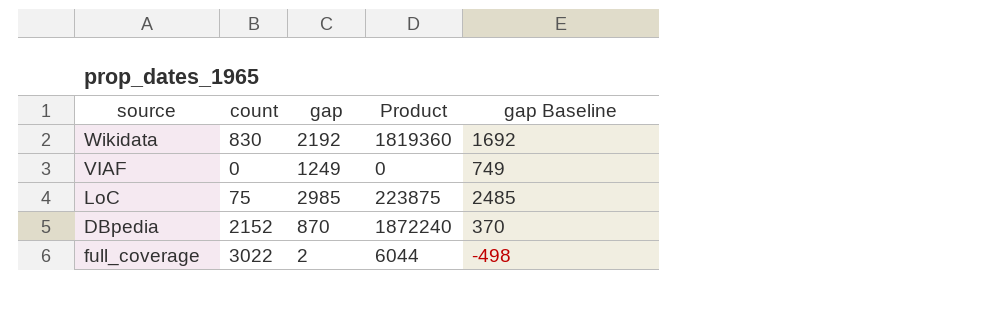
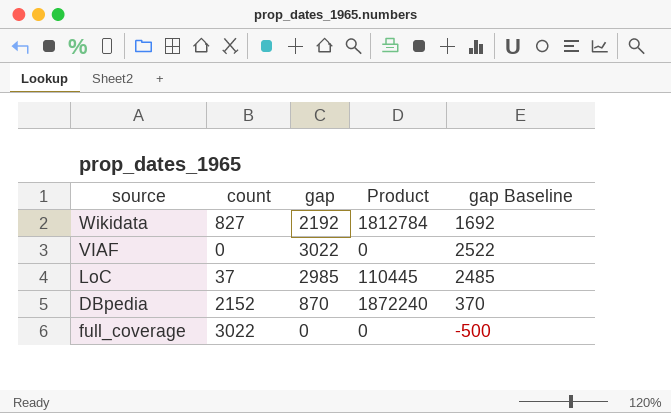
Wikidata | count: 830 -> 827
Wikidata | Product: 1819360 -> 1812784
VIAF | gap: 1249 -> 3022
VIAF | gap Baseline: 749 -> 2522
LoC | count: 75 -> 37
LoC | Product: 223875 -> 110445
full_coverage | gap: 2 -> 0
full_coverage | Product: 6044 -> 0
full_coverage | gap Baseline: -498 -> -500

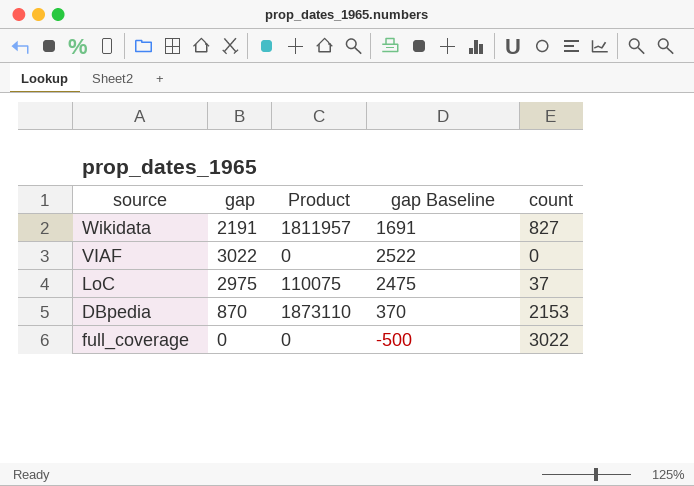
column count | position: 2 -> 5
Wikidata | gap: 2192 -> 2191
Wikidata | Product: 1812784 -> 1811957
Wikidata | gap Baseline: 1692 -> 1691
LoC | gap: 2985 -> 2975
LoC | Product: 110445 -> 110075
LoC | gap Baseline: 2485 -> 2475
DBpedia | Product: 1872240 -> 1873110
DBpedia | count: 2152 -> 2153

